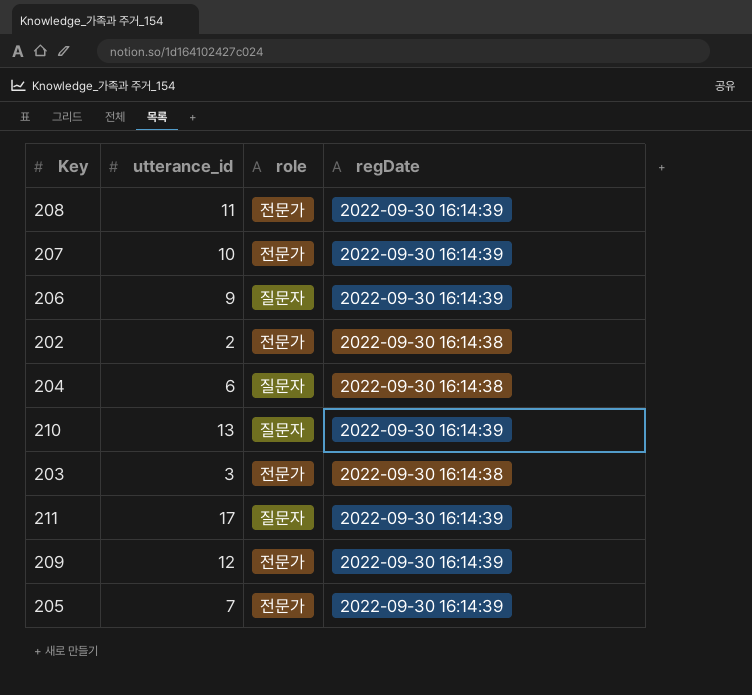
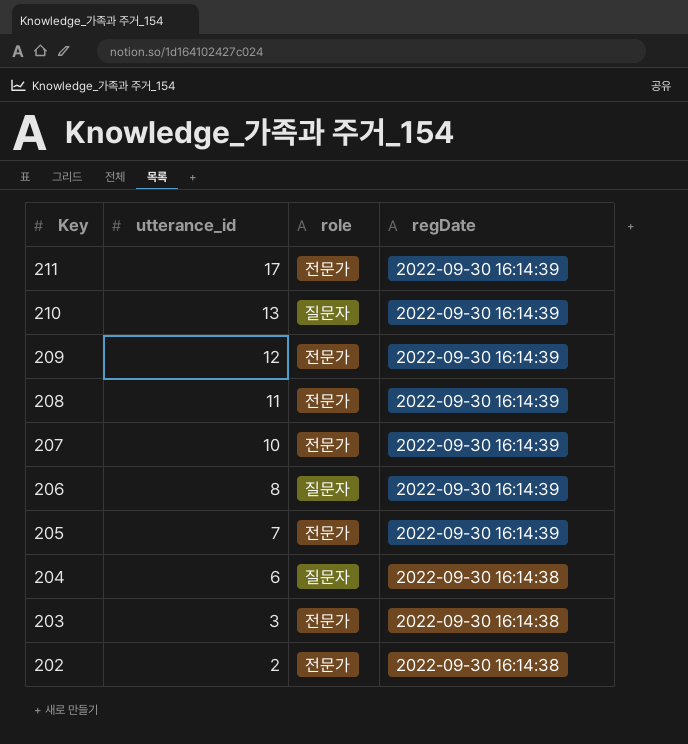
row order: none -> Key descending
211 | role: 질문자 -> 전문가
206 | utterance_id: 9 -> 8

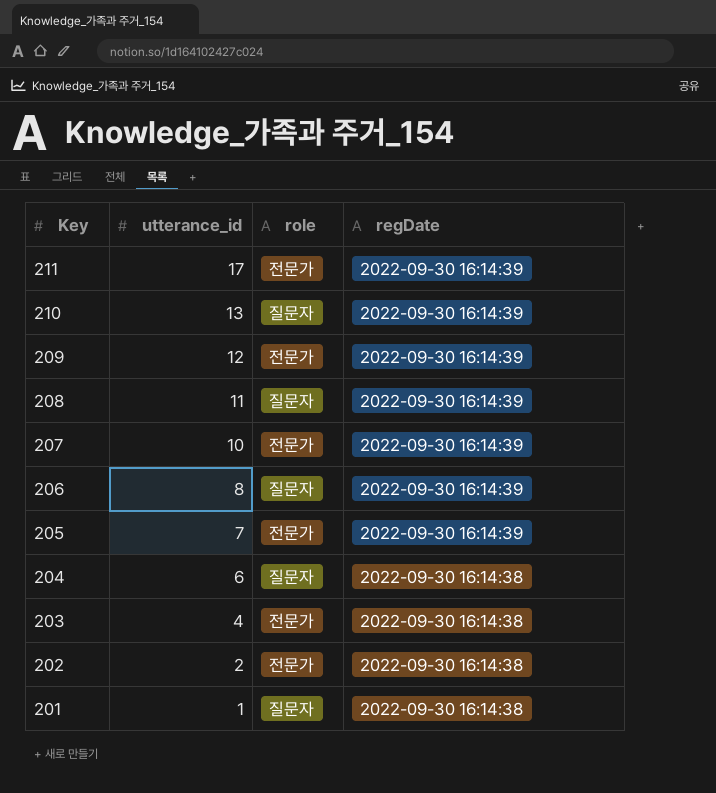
208 | role: 전문가 -> 질문자
203 | utterance_id: 3 -> 4
row 201: none -> 1 | 질문자 | 2022-09-30 16:14:38

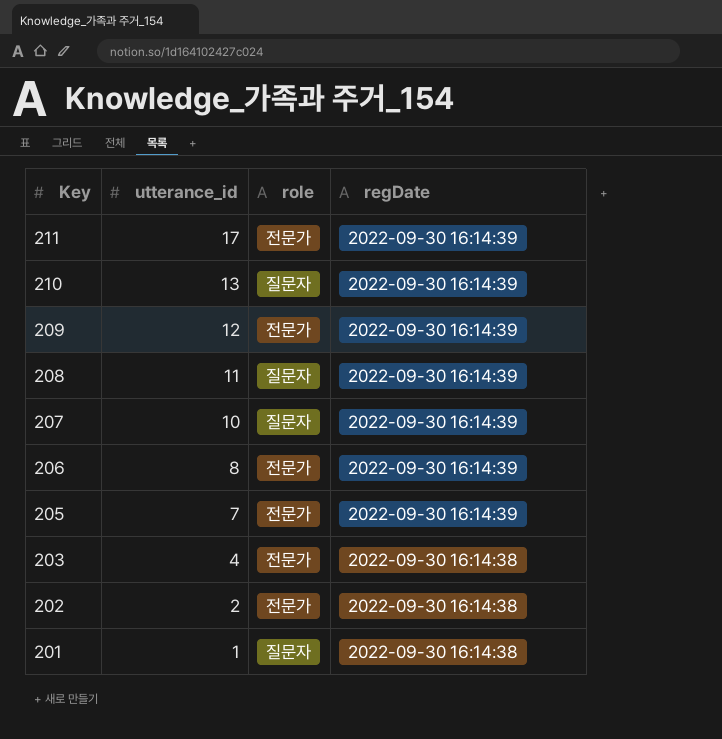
row 204: 6 | 질문자 | 2022-09-30 16:14:38 -> none
207 | role: 전문가 -> 질문자
206 | role: 질문자 -> 전문가

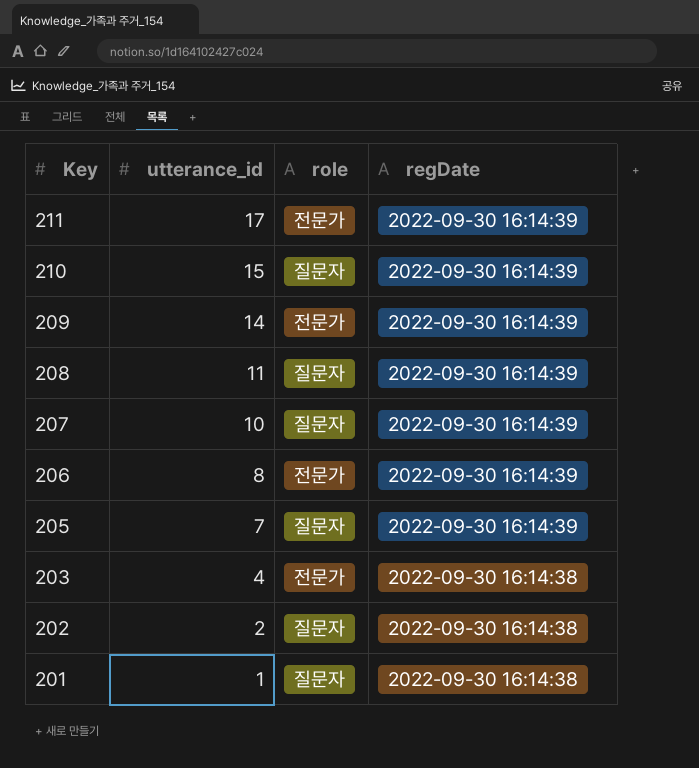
210 | utterance_id: 13 -> 15
209 | utterance_id: 12 -> 14
205 | role: 전문가 -> 질문자
202 | role: 전문가 -> 질문자

